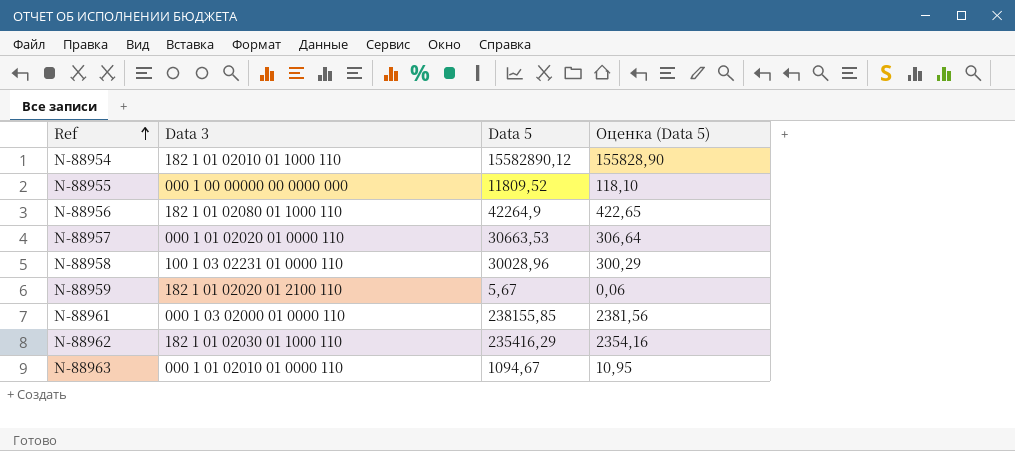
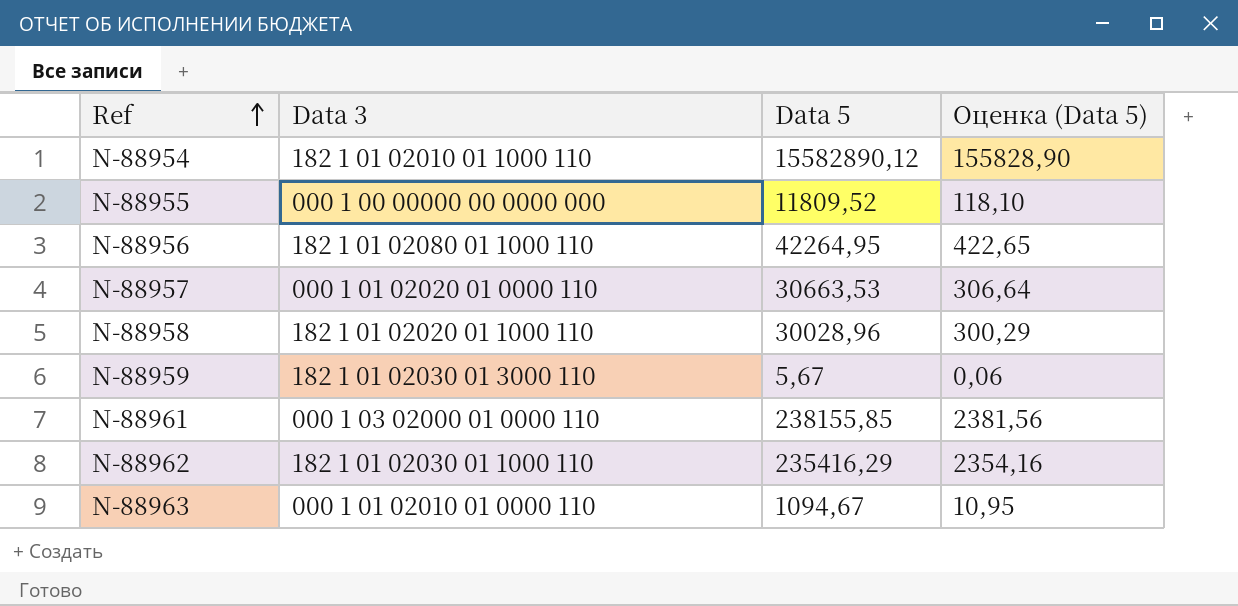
N-88956 | Data 5: 42264,9 -> 42264,95
N-88958 | Data 3: 100 1 03 02231 01 0000 110 -> 182 1 01 02020 01 1000 110
N-88959 | Data 3: 182 1 01 02020 01 2100 110 -> 182 1 01 02030 01 3000 110

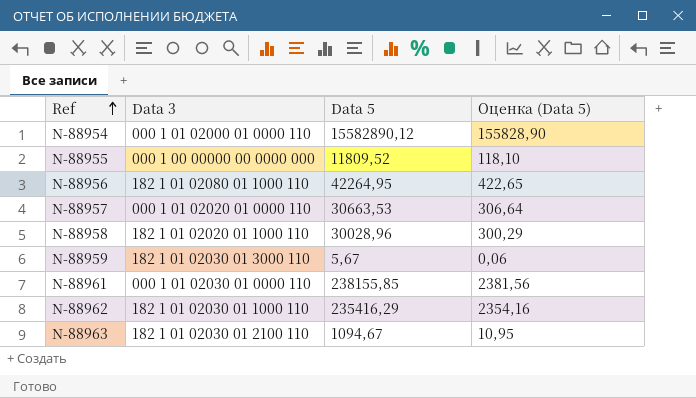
N-88954 | Data 3: 182 1 01 02010 01 1000 110 -> 000 1 01 02000 01 0000 110
N-88961 | Data 3: 000 1 03 02000 01 0000 110 -> 000 1 01 02030 01 0000 110
N-88963 | Data 3: 000 1 01 02010 01 0000 110 -> 182 1 01 02030 01 2100 110

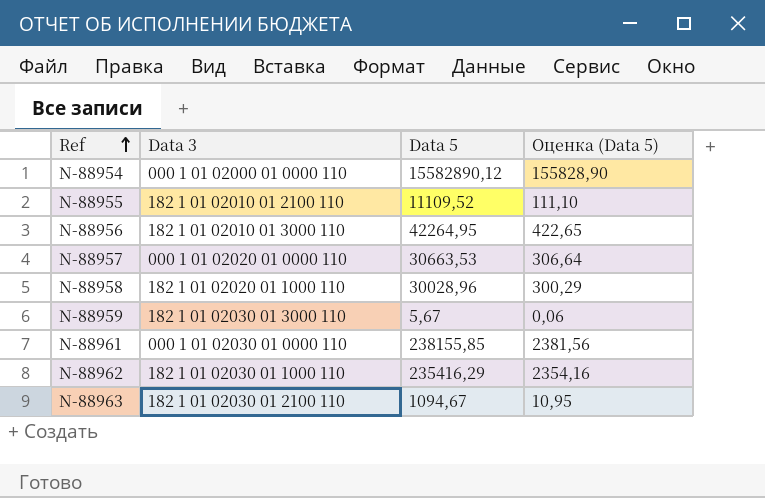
N-88955 | Data 3: 000 1 00 00000 00 0000 000 -> 182 1 01 02010 01 2100 110
N-88955 | Data 5: 11809,52 -> 11109,52
N-88955 | Оценка (Data 5): 118,10 -> 111,10
N-88956 | Data 3: 182 1 01 02080 01 1000 110 -> 182 1 01 02010 01 3000 110

